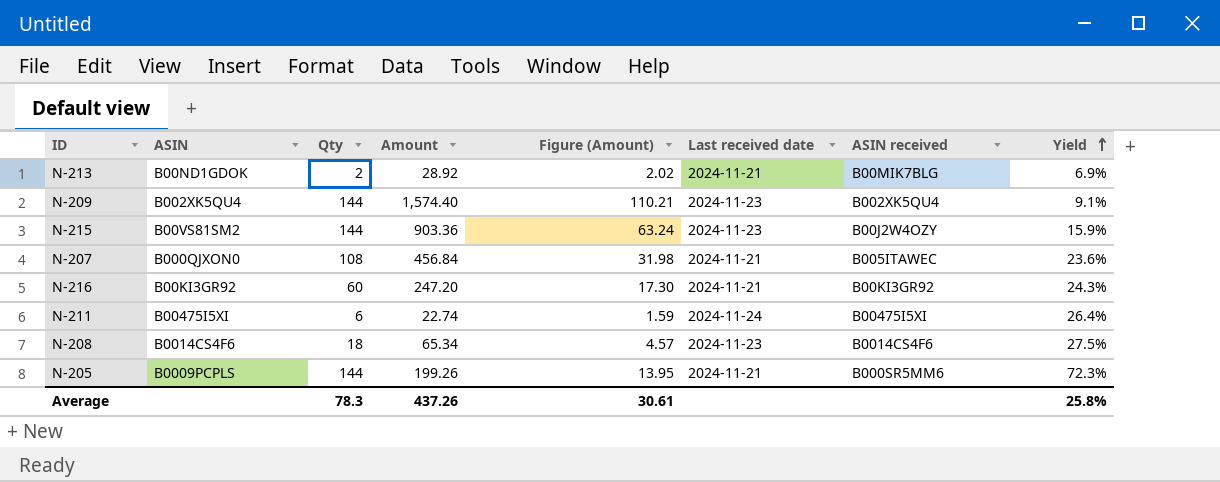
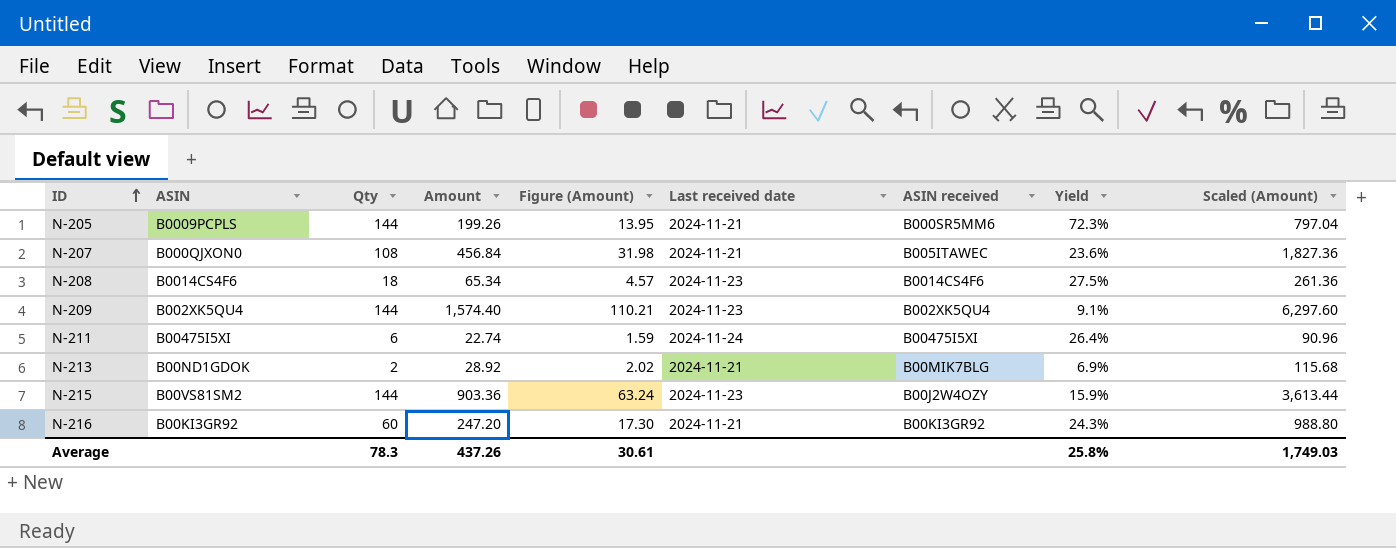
row order: Yield ascending -> ID ascending
column Scaled (Amount) | formula: none -> [Amount] * 4

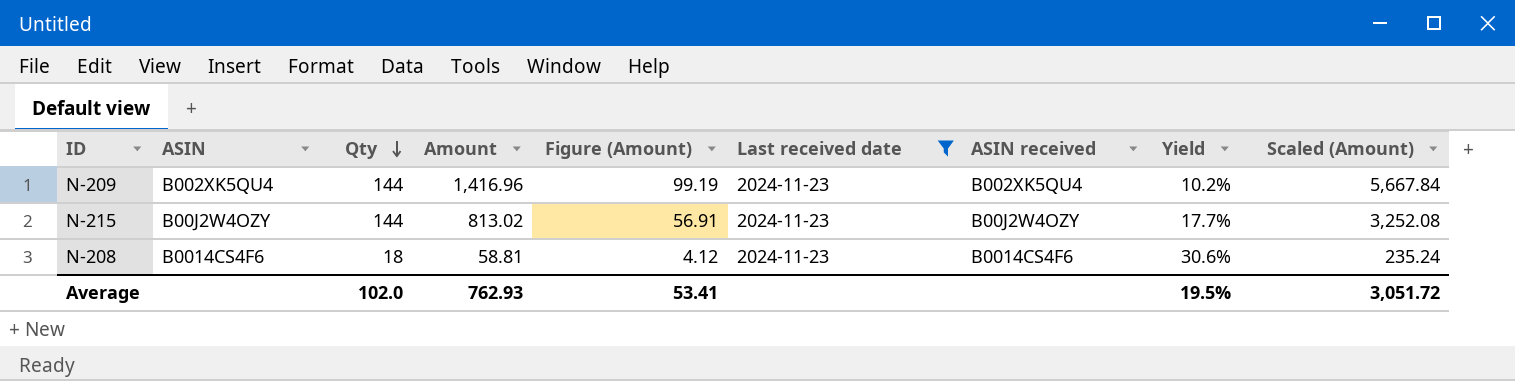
filter: none -> Last received date = 2024-11-23
row order: ID ascending -> Qty descending
N-209 | Amount: 1,574.40 -> 1,416.96
N-209 | Figure (Amount): 110.21 -> 99.19
N-209 | Yield: 9.1% -> 10.2%
N-209 | Scaled (Amount): 6,297.60 -> 5,667.84
N-215 | ASIN: B00VS81SM2 -> B00J2W4OZY
N-215 | Amount: 903.36 -> 813.02
N-215 | Figure (Amount): 63.24 -> 56.91
N-215 | Yield: 15.9% -> 17.7%
N-215 | Scaled (Amount): 3,613.44 -> 3,252.08
N-208 | Amount: 65.34 -> 58.81
N-208 | Figure (Amount): 4.57 -> 4.12
N-208 | Yield: 27.5% -> 30.6%
N-208 | Scaled (Amount): 261.36 -> 235.24
Average | Qty: 78.3 -> 102.0
Average | Amount: 437.26 -> 762.93
Average | Figure (Amount): 30.61 -> 53.41
Average | Yield: 25.8% -> 19.5%
Average | Scaled (Amount): 1,749.03 -> 3,051.72

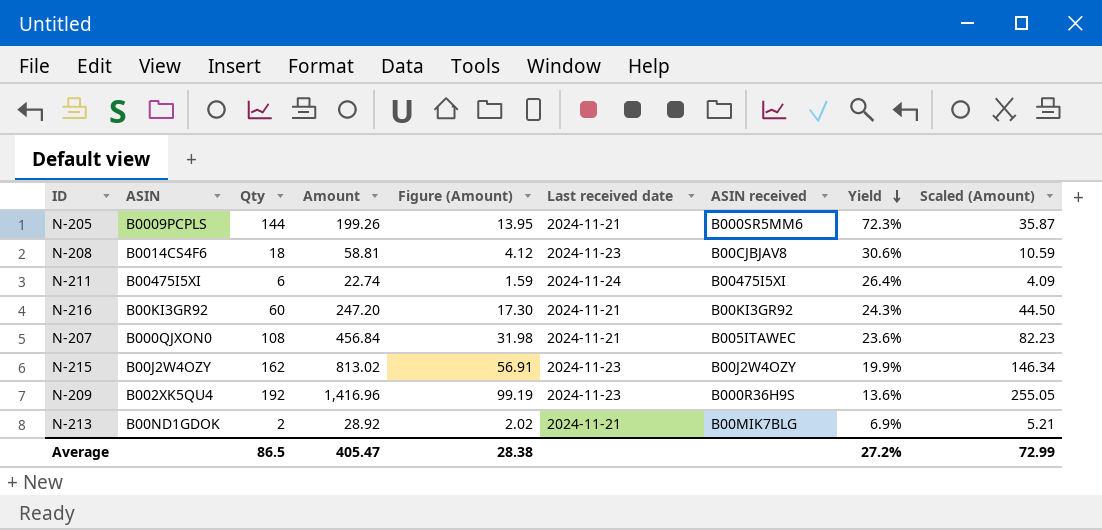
filter: Last received date = 2024-11-23 -> none
row order: Qty descending -> Yield descending
column Scaled (Amount) | formula: [Amount] * 4 -> [Amount] * 0.18
N-208 | ASIN received: B0014CS4F6 -> B00CJBJAV8
N-215 | Qty: 144 -> 162
N-215 | Yield: 17.7% -> 19.9%
N-209 | Qty: 144 -> 192
N-209 | ASIN received: B002XK5QU4 -> B000R36H9S
N-209 | Yield: 10.2% -> 13.6%
Average | Qty: 102.0 -> 86.5
Average | Amount: 762.93 -> 405.47
Average | Figure (Amount): 53.41 -> 28.38
Average | Yield: 19.5% -> 27.2%
Average | Scaled (Amount): 3,051.72 -> 72.99

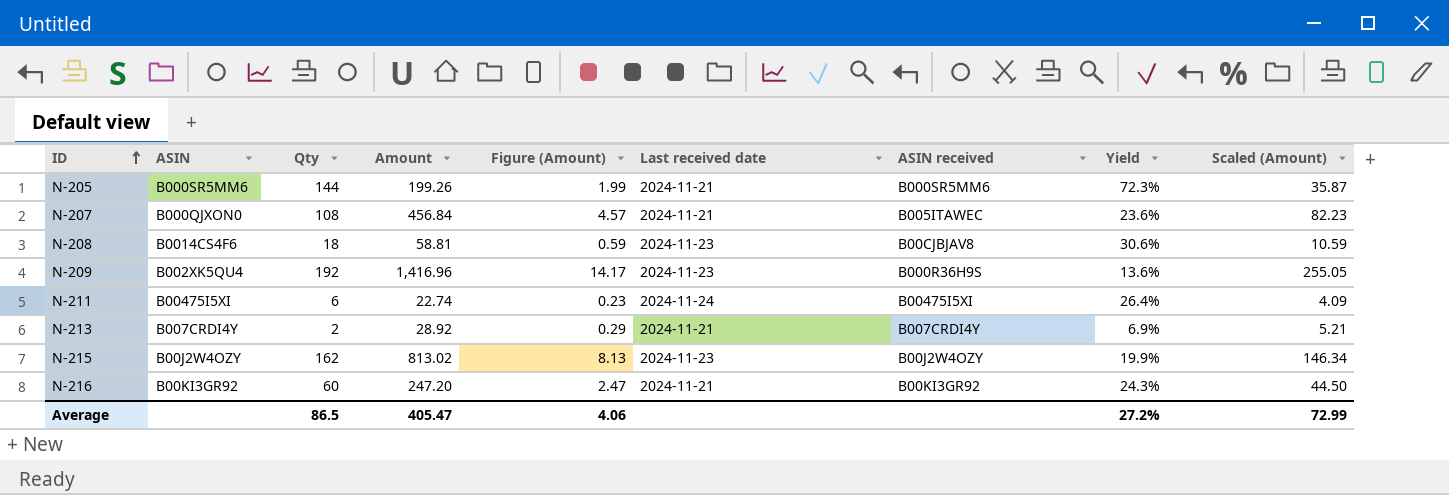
row order: Yield descending -> ID ascending
column Figure (Amount) | formula: [Amount] * 0.07 -> [Amount] * 0.01
N-205 | ASIN: B0009PCPLS -> B000SR5MM6
N-213 | ASIN: B00ND1GDOK -> B007CRDI4Y
N-213 | ASIN received: B00MIK7BLG -> B007CRDI4Y
Average | Figure (Amount): 28.38 -> 4.06

